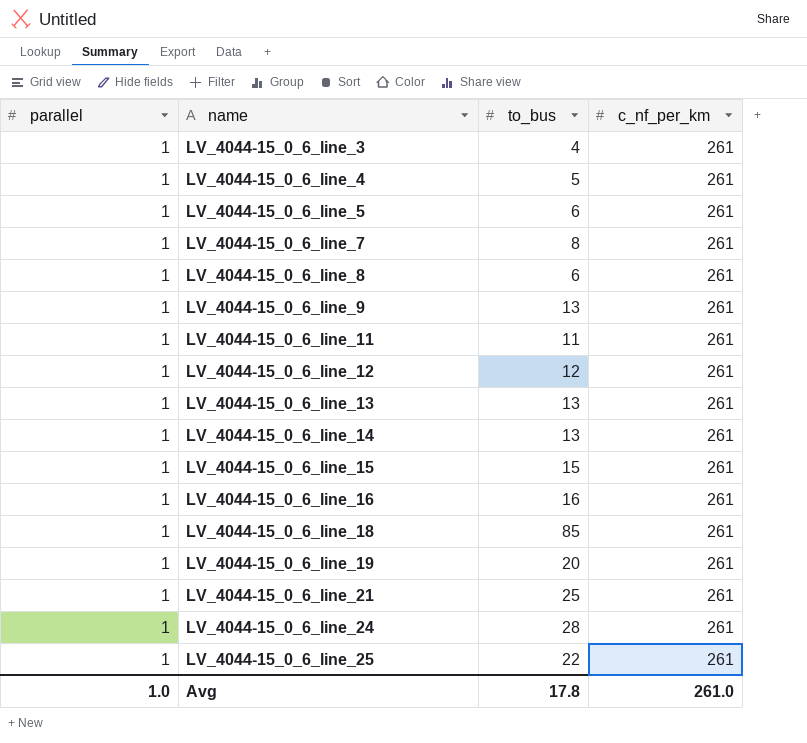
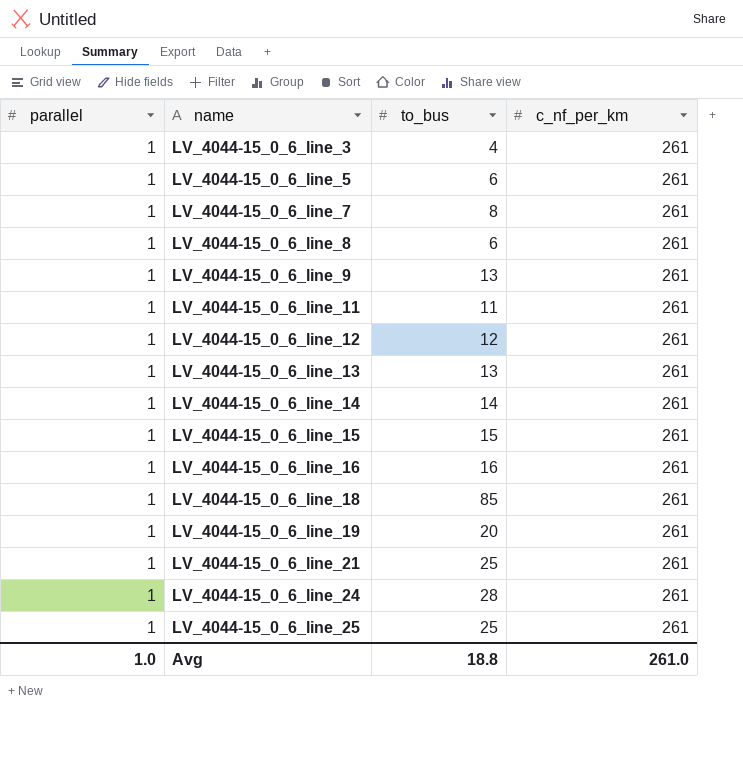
row LV_4044-15_0_6_line_4: 1 | 5 | 261 -> none
LV_4044-15_0_6_line_14 | to_bus: 13 -> 14
LV_4044-15_0_6_line_25 | to_bus: 22 -> 25
Avg | to_bus: 17.8 -> 18.8

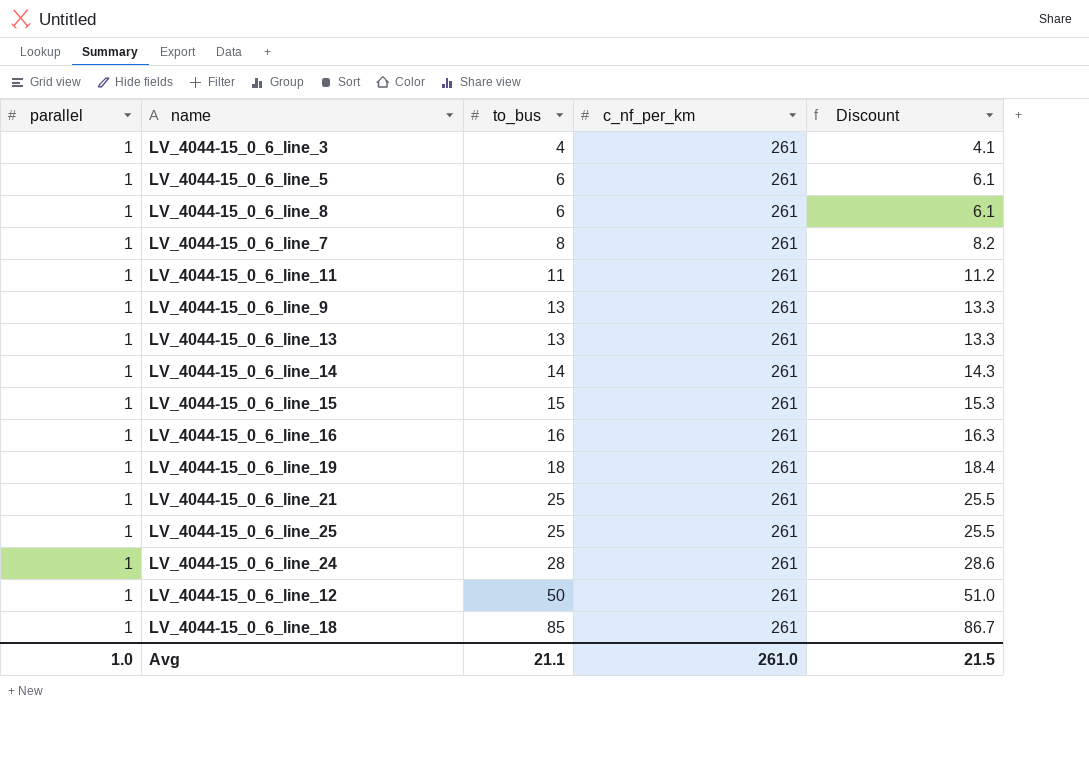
row order: name ascending -> to_bus ascending
column Discount | formula: none -> [to_bus] * 1.02
LV_4044-15_0_6_line_19 | to_bus: 20 -> 18
LV_4044-15_0_6_line_12 | to_bus: 12 -> 50
Avg | to_bus: 18.8 -> 21.1

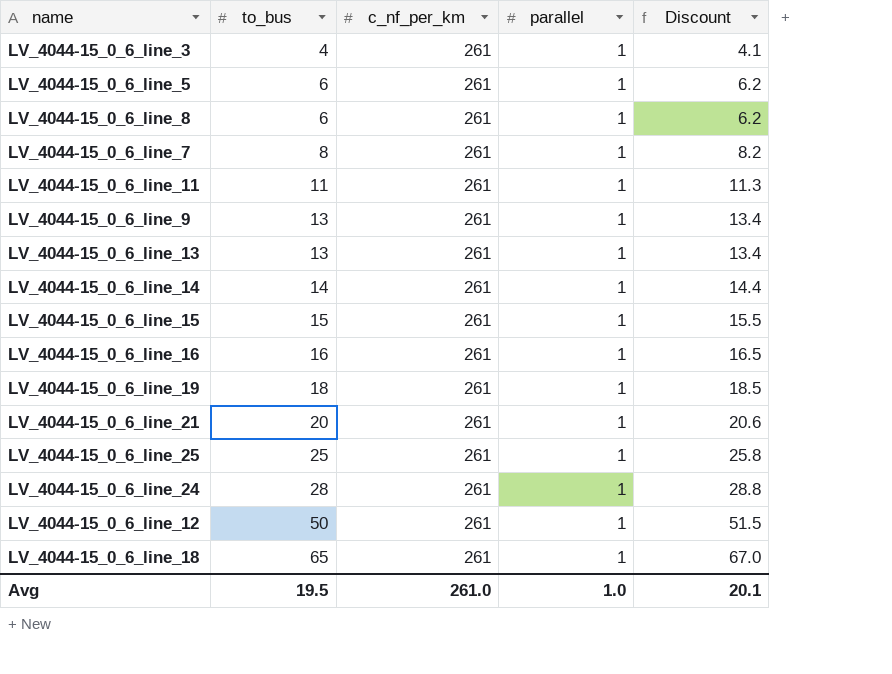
column parallel | position: 1 -> 4
column Discount | formula: [to_bus] * 1.02 -> [to_bus] * 1.03
LV_4044-15_0_6_line_21 | to_bus: 25 -> 20
LV_4044-15_0_6_line_18 | to_bus: 85 -> 65
Avg | to_bus: 21.1 -> 19.5
Avg | Discount: 21.5 -> 20.1

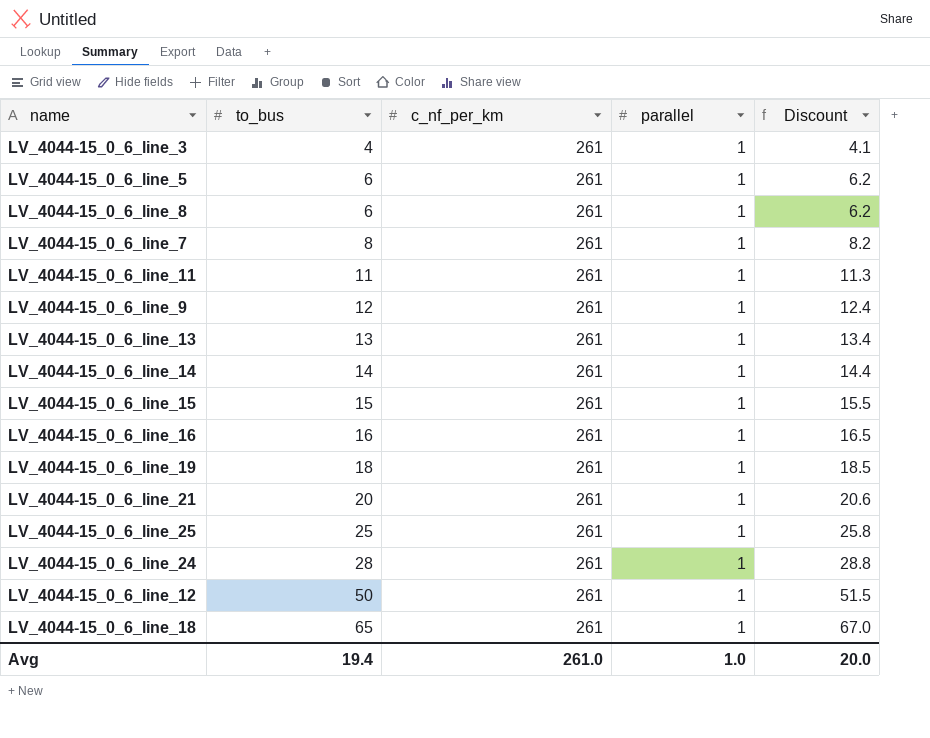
LV_4044-15_0_6_line_9 | to_bus: 13 -> 12
LV_4044-15_0_6_line_9 | Discount: 13.4 -> 12.4
Avg | to_bus: 19.5 -> 19.4
Avg | Discount: 20.1 -> 20.0

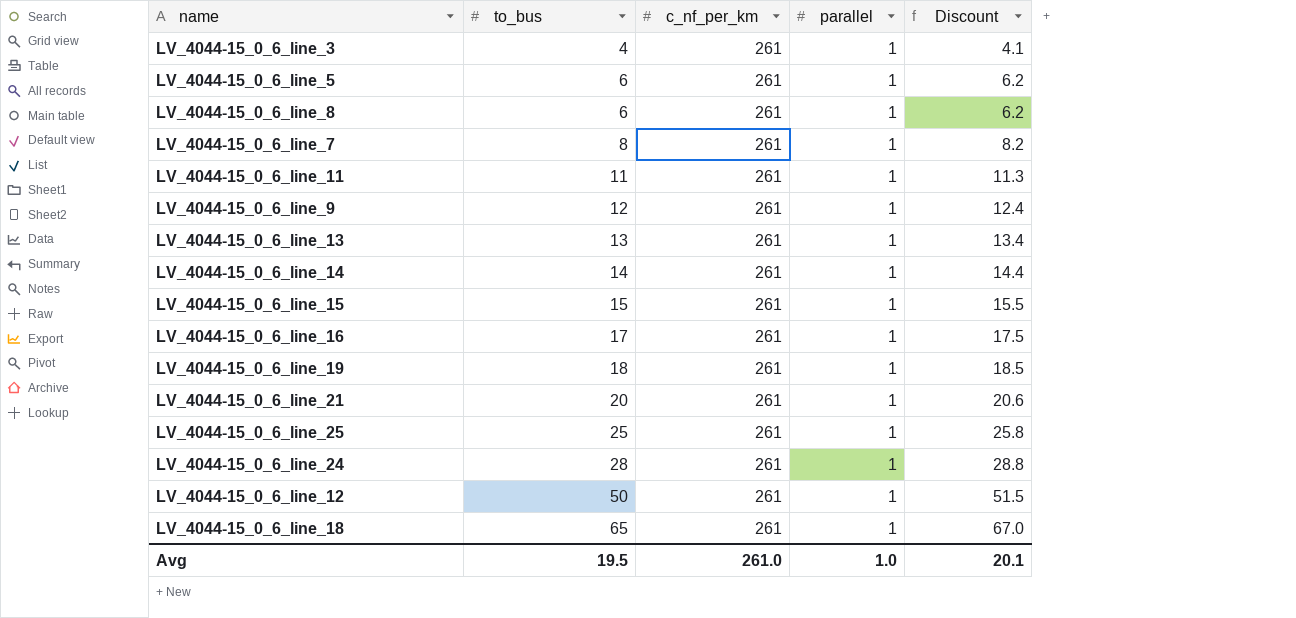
LV_4044-15_0_6_line_16 | to_bus: 16 -> 17
LV_4044-15_0_6_line_16 | Discount: 16.5 -> 17.5
Avg | to_bus: 19.4 -> 19.5
Avg | Discount: 20.0 -> 20.1

